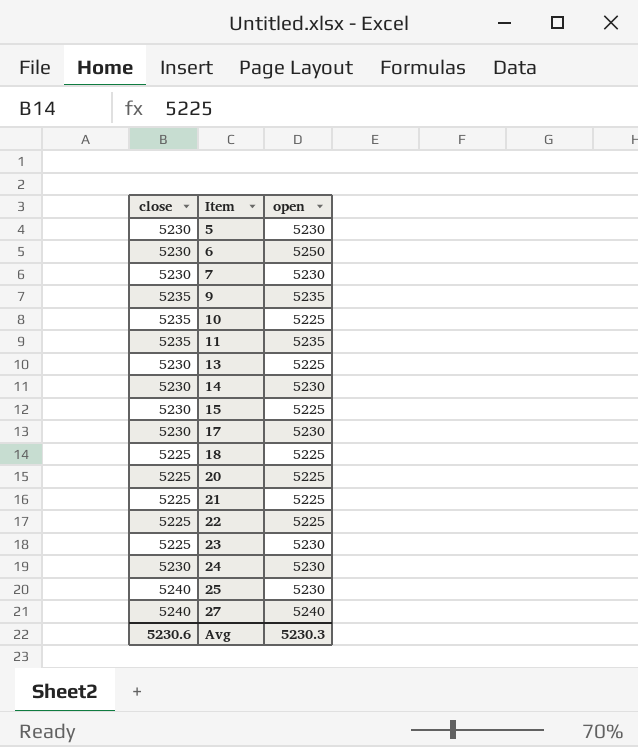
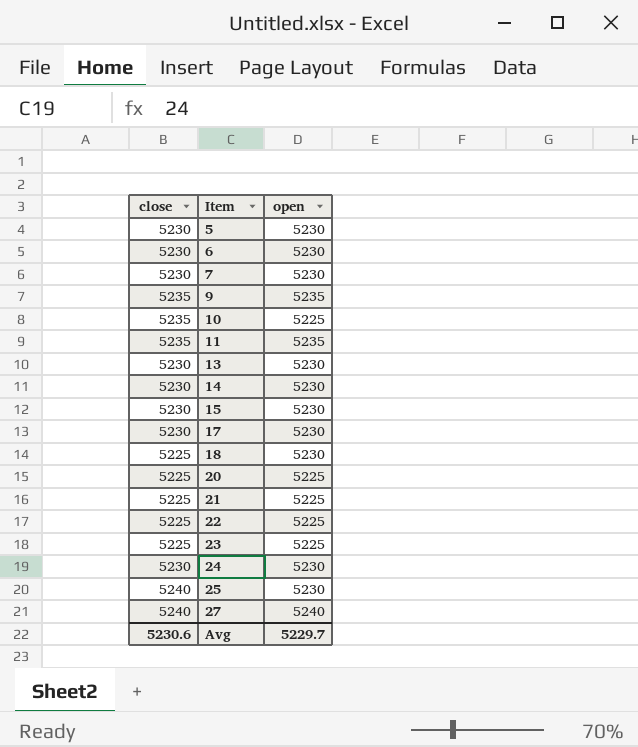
6 | open: 5250 -> 5230
13 | open: 5225 -> 5230
15 | open: 5225 -> 5230
18 | open: 5225 -> 5230
23 | open: 5230 -> 5225
Avg | open: 5230.3 -> 5229.7

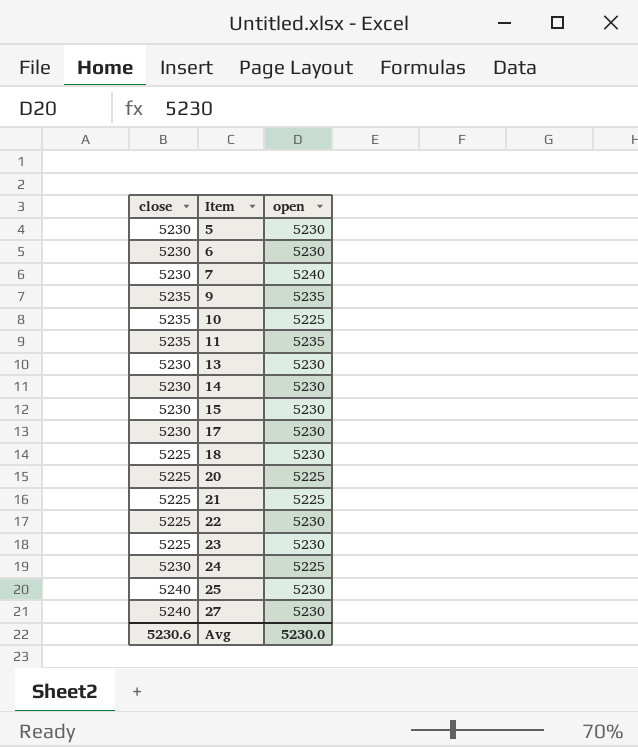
7 | open: 5230 -> 5240
22 | open: 5225 -> 5230
23 | open: 5225 -> 5230
24 | open: 5230 -> 5225
27 | open: 5240 -> 5230
Avg | open: 5229.7 -> 5230.0

